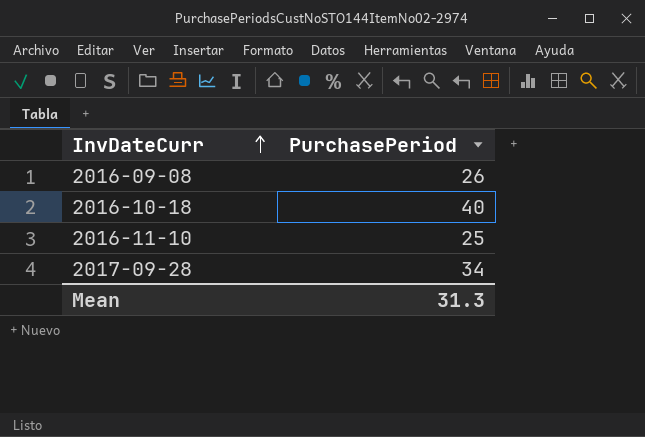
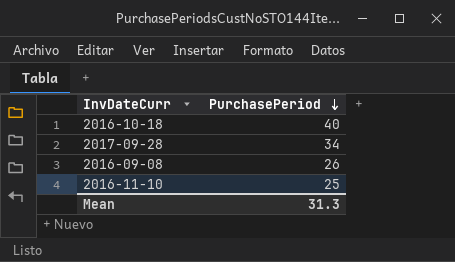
row order: InvDateCurr ascending -> PurchasePeriod descending

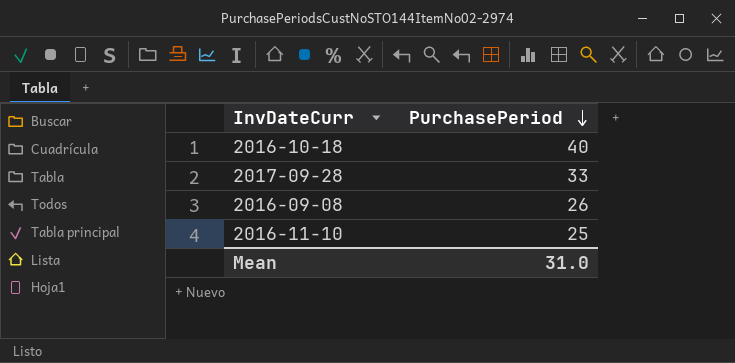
2017-09-28 | PurchasePeriod: 34 -> 33
Mean | PurchasePeriod: 31.3 -> 31.0

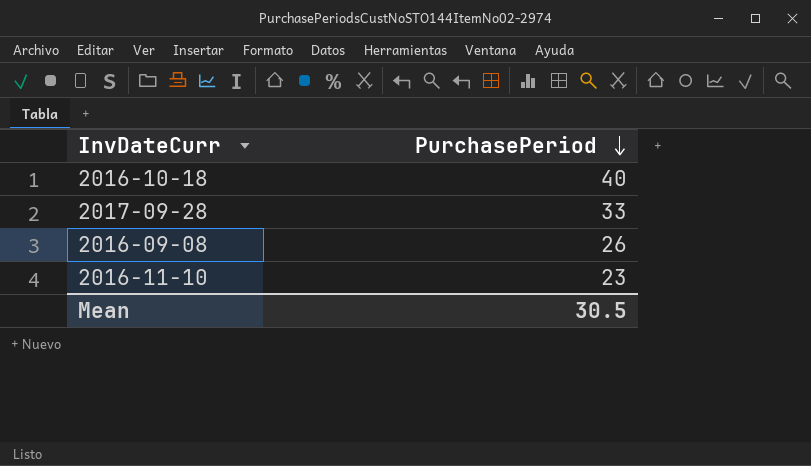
2016-11-10 | PurchasePeriod: 25 -> 23
Mean | PurchasePeriod: 31.0 -> 30.5

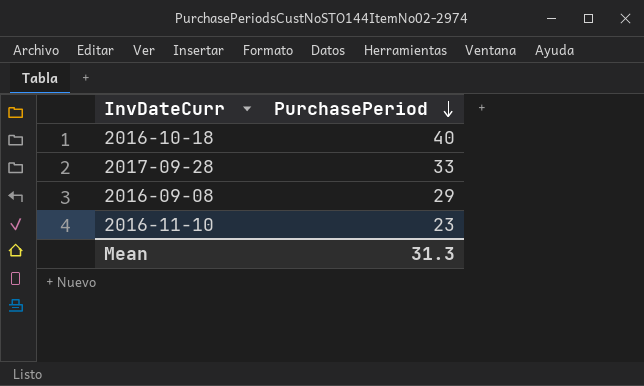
2016-09-08 | PurchasePeriod: 26 -> 29
Mean | PurchasePeriod: 30.5 -> 31.3

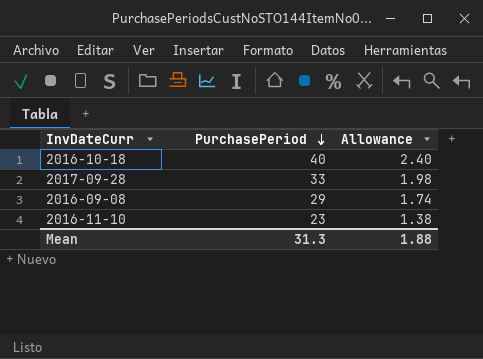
column Allowance | formula: none -> [PurchasePeriod] * 0.06

